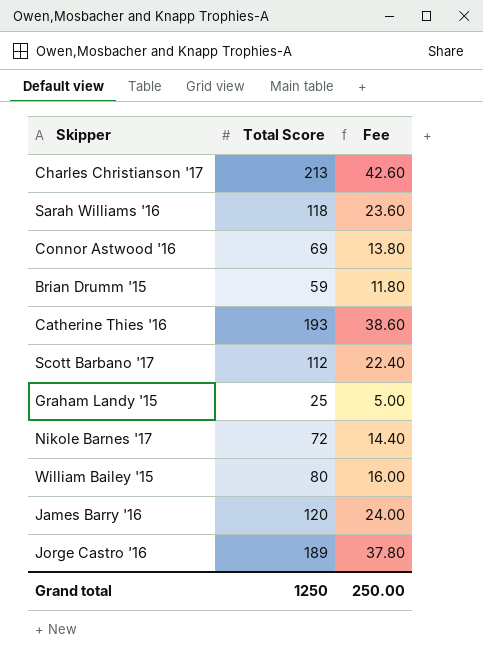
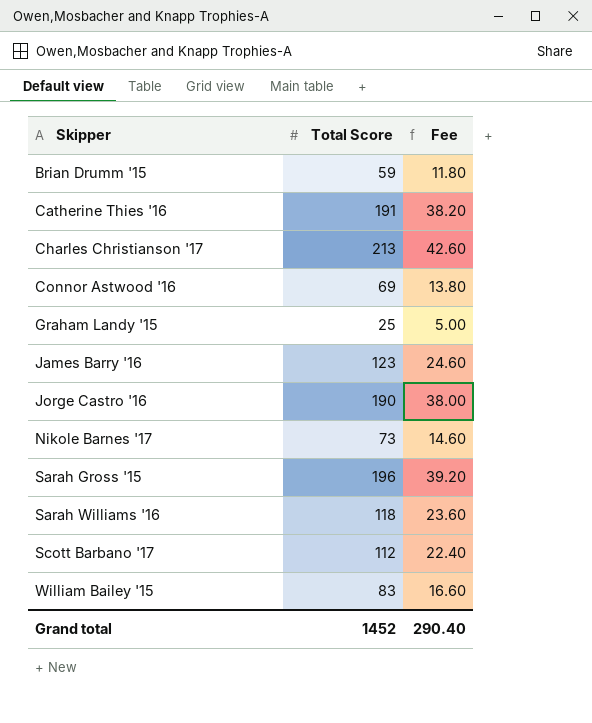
row order: none -> Skipper ascending
Catherine Thies '16 | Total Score: 193 -> 191
Catherine Thies '16 | Fee: 38.60 -> 38.20
James Barry '16 | Total Score: 120 -> 123
James Barry '16 | Fee: 24.00 -> 24.60
Jorge Castro '16 | Total Score: 189 -> 190
Jorge Castro '16 | Fee: 37.80 -> 38.00
Nikole Barnes '17 | Total Score: 72 -> 73
Nikole Barnes '17 | Fee: 14.40 -> 14.60
row Sarah Gross '15: none -> 196 | 39.20
William Bailey '15 | Total Score: 80 -> 83
William Bailey '15 | Fee: 16.00 -> 16.60
Grand total | Total Score: 1250 -> 1452
Grand total | Fee: 250.00 -> 290.40

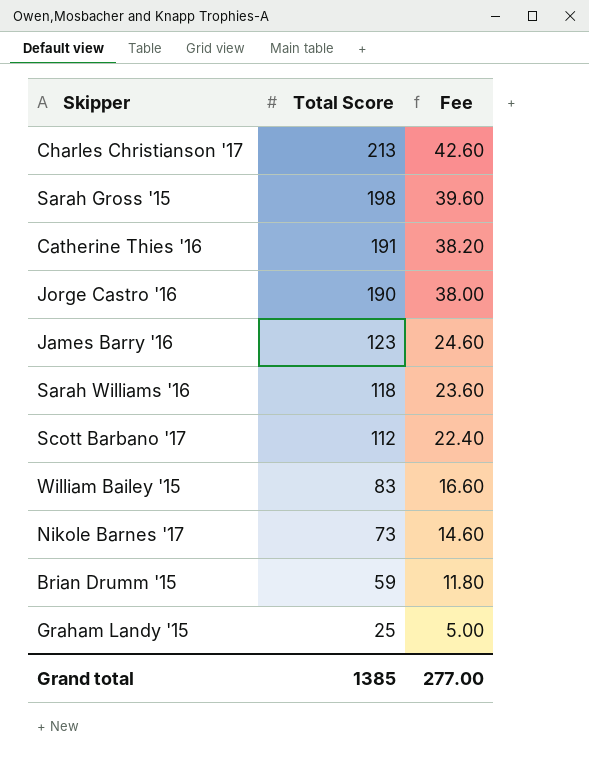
row order: Skipper ascending -> Total Score descending
row Connor Astwood '16: 69 | 13.80 -> none
Sarah Gross '15 | Total Score: 196 -> 198
Sarah Gross '15 | Fee: 39.20 -> 39.60
Grand total | Total Score: 1452 -> 1385
Grand total | Fee: 290.40 -> 277.00

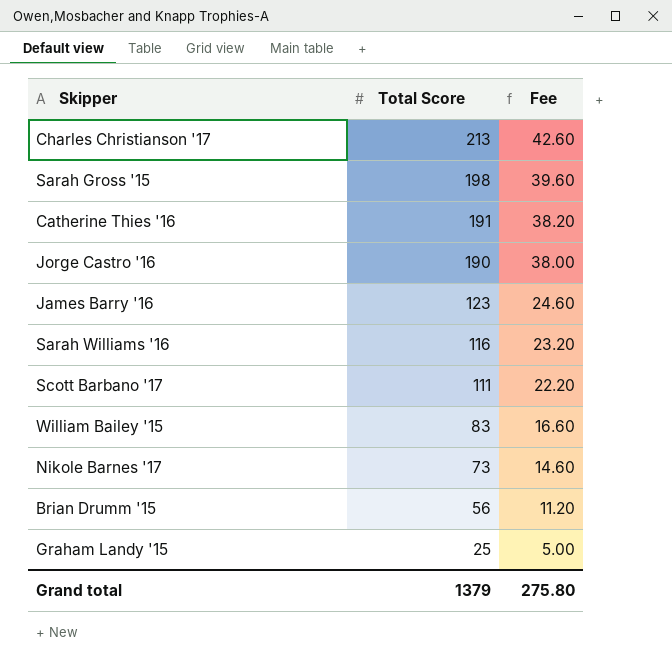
Sarah Williams '16 | Total Score: 118 -> 116
Sarah Williams '16 | Fee: 23.60 -> 23.20
Scott Barbano '17 | Total Score: 112 -> 111
Scott Barbano '17 | Fee: 22.40 -> 22.20
Brian Drumm '15 | Total Score: 59 -> 56
Brian Drumm '15 | Fee: 11.80 -> 11.20
Grand total | Total Score: 1385 -> 1379
Grand total | Fee: 277.00 -> 275.80

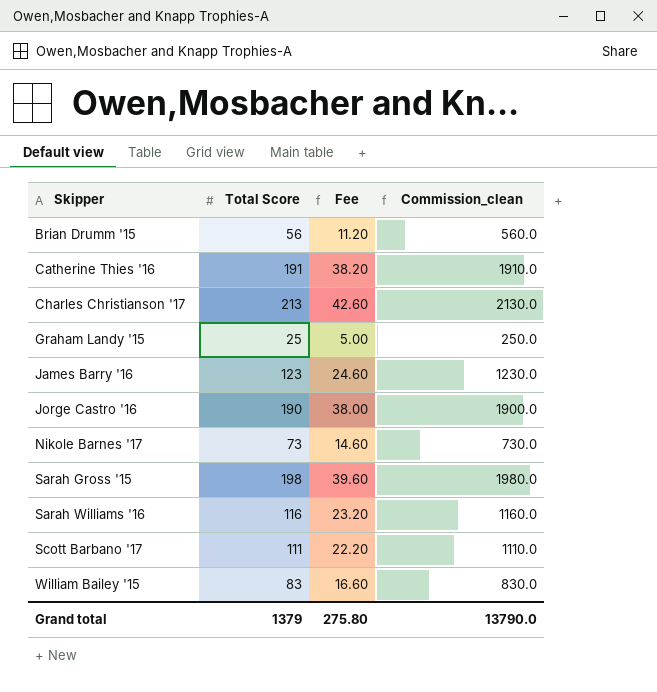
row order: Total Score descending -> Skipper ascending
column Commission_clean | formula: none -> [Total Score] * 10

